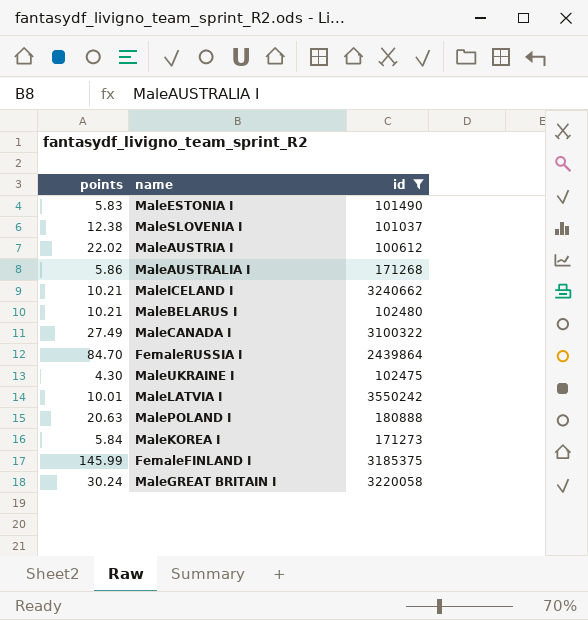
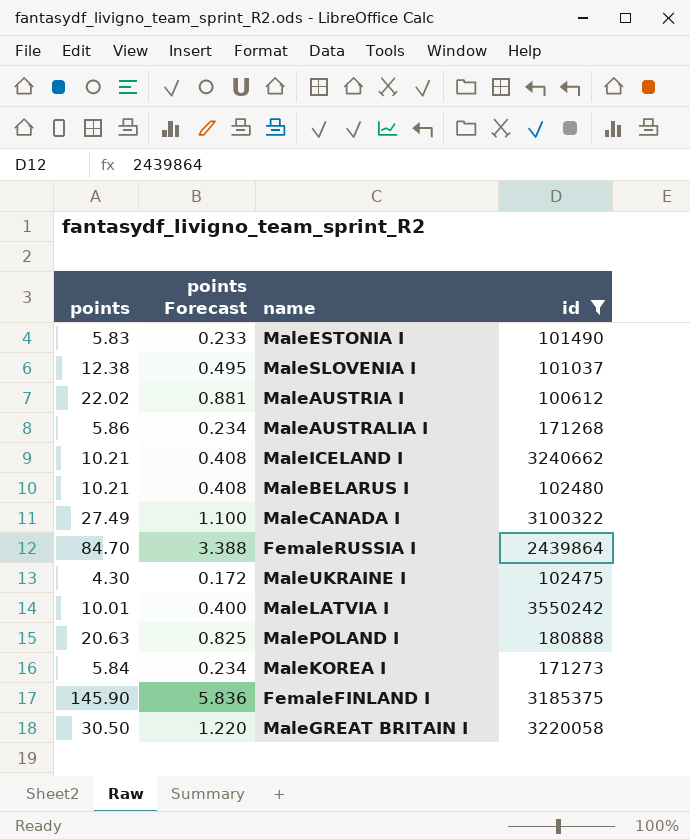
column points Forecast | formula: none -> [points] * 0.04
FemaleFINLAND I | points: 145.99 -> 145.90
MaleGREAT BRITAIN I | points: 30.24 -> 30.50

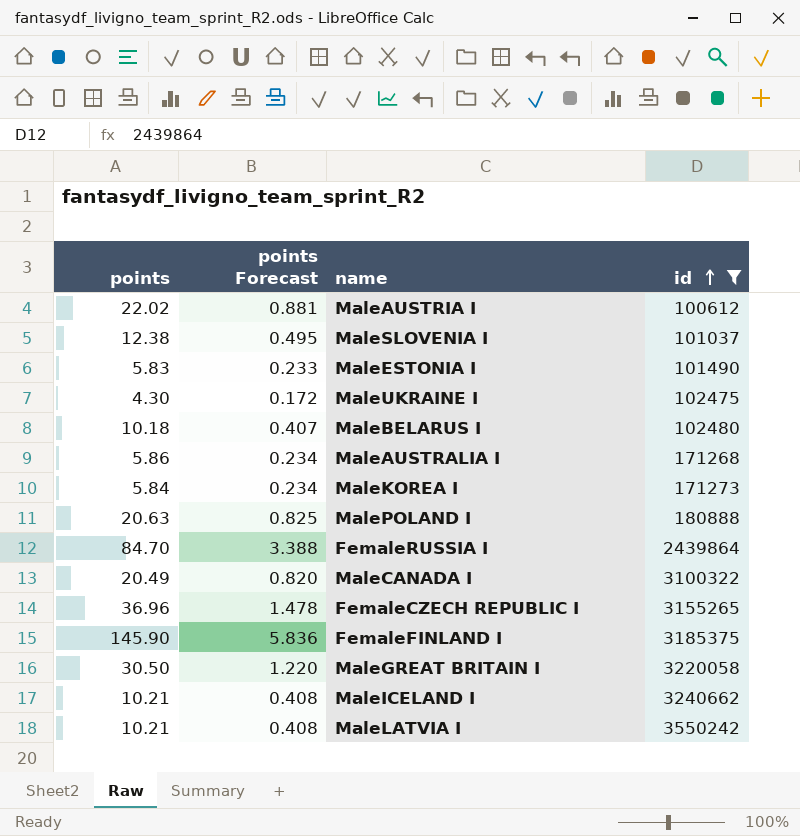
row order: none -> id ascending
MaleBELARUS I | points: 10.21 -> 10.18
MaleBELARUS I | points Forecast: 0.408 -> 0.407
MaleCANADA I | points: 27.49 -> 20.49
MaleCANADA I | points Forecast: 1.100 -> 0.820
row FemaleCZECH REPUBLIC I: none -> 36.96 | 1.478 | 3155265
MaleLATVIA I | points: 10.01 -> 10.21
MaleLATVIA I | points Forecast: 0.400 -> 0.408

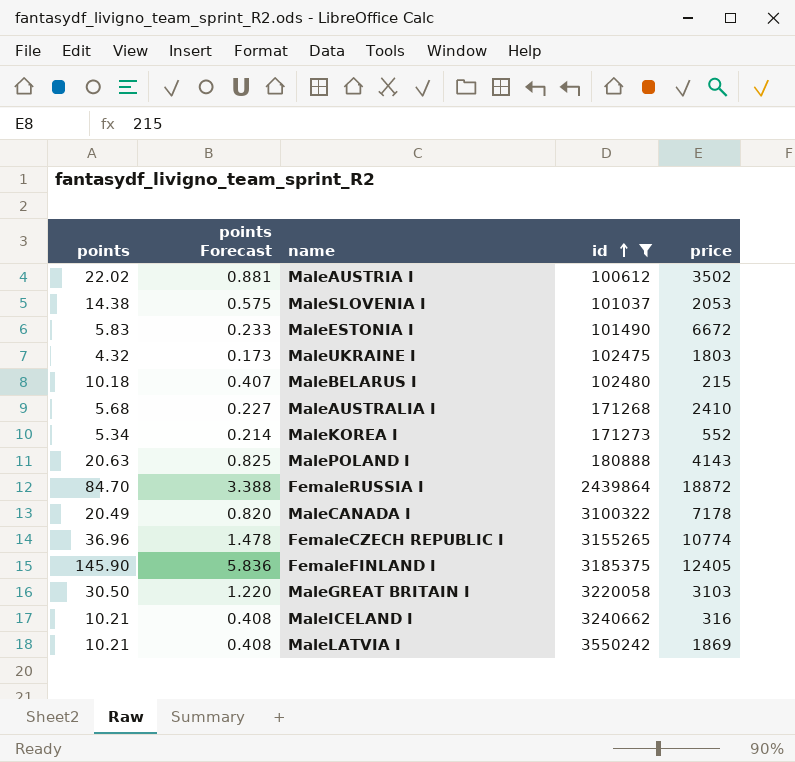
column price | position: none -> 5
MaleSLOVENIA I | points: 12.38 -> 14.38
MaleSLOVENIA I | points Forecast: 0.495 -> 0.575
MaleUKRAINE I | points: 4.30 -> 4.32
MaleUKRAINE I | points Forecast: 0.172 -> 0.173
MaleAUSTRALIA I | points: 5.86 -> 5.68
MaleAUSTRALIA I | points Forecast: 0.234 -> 0.227
MaleKOREA I | points: 5.84 -> 5.34
MaleKOREA I | points Forecast: 0.234 -> 0.214

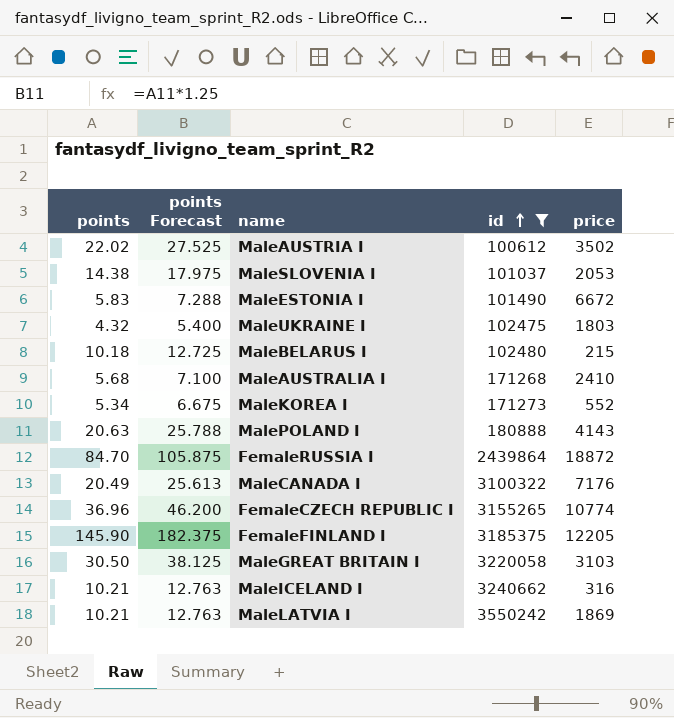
column points Forecast | formula: [points] * 0.04 -> [points] * 1.25
MaleCANADA I | price: 7178 -> 7176
FemaleFINLAND I | price: 12405 -> 12205

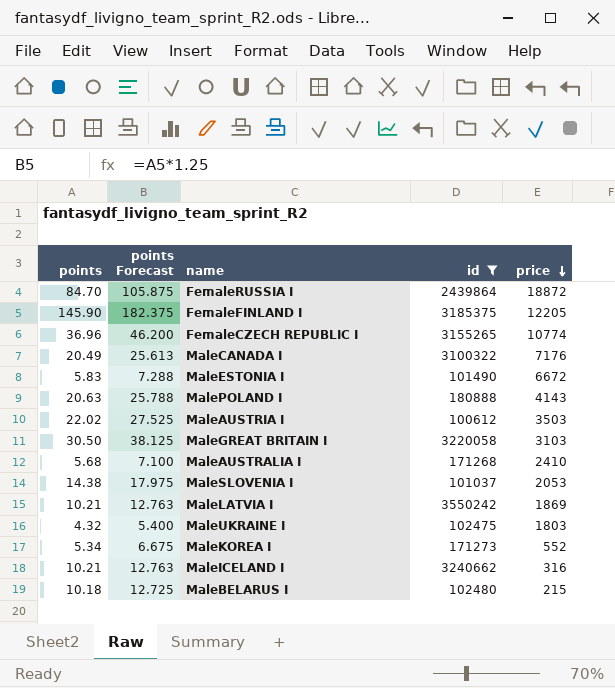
row order: id ascending -> price descending
MaleAUSTRIA I | price: 3502 -> 3503

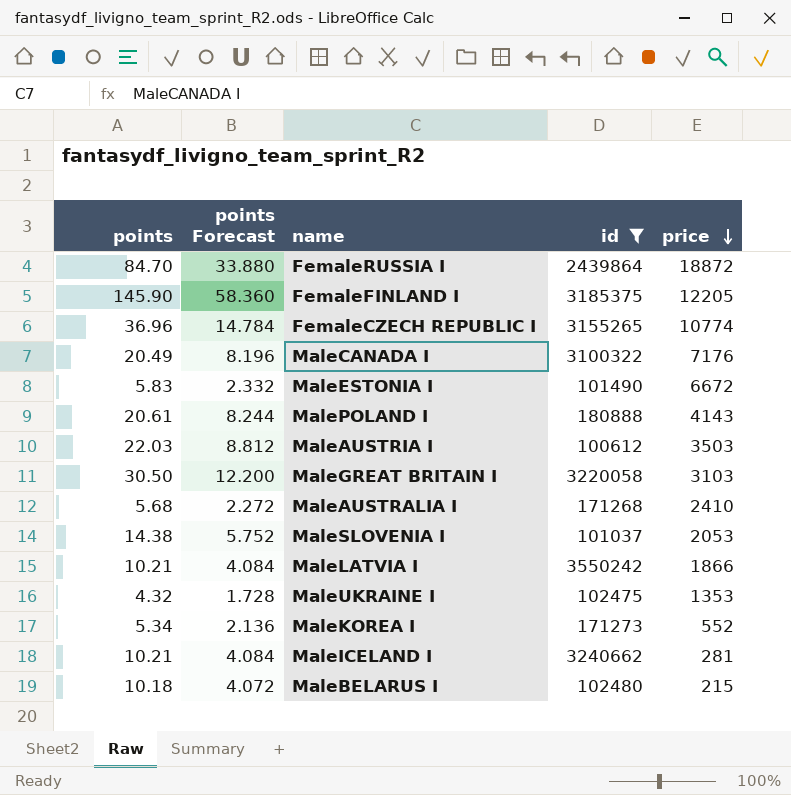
column points Forecast | formula: [points] * 1.25 -> [points] * 0.4
MalePOLAND I | points: 20.63 -> 20.61
MaleAUSTRIA I | points: 22.02 -> 22.03
MaleLATVIA I | price: 1869 -> 1866
MaleUKRAINE I | price: 1803 -> 1353
MaleICELAND I | price: 316 -> 281

